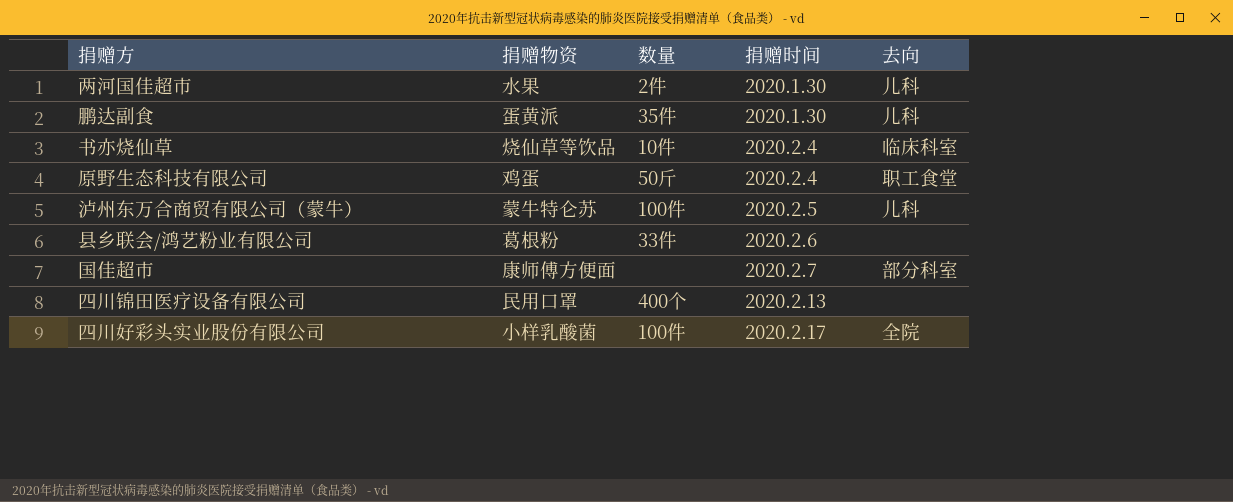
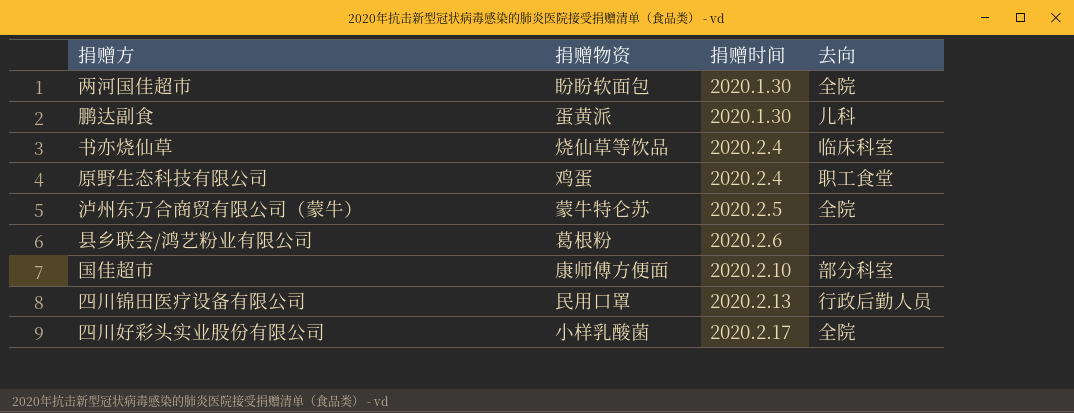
column 数量 | position: 3 -> none
两河国佳超市 | 捐赠物资: 水果 -> 盼盼软面包
两河国佳超市 | 去向: 儿科 -> 全院
泸州东万合商贸有限公司（蒙牛） | 去向: 儿科 -> 全院
国佳超市 | 捐赠时间: 2020.2.7 -> 2020.2.10
四川锦田医疗设备有限公司 | 去向: none -> 行政后勤人员

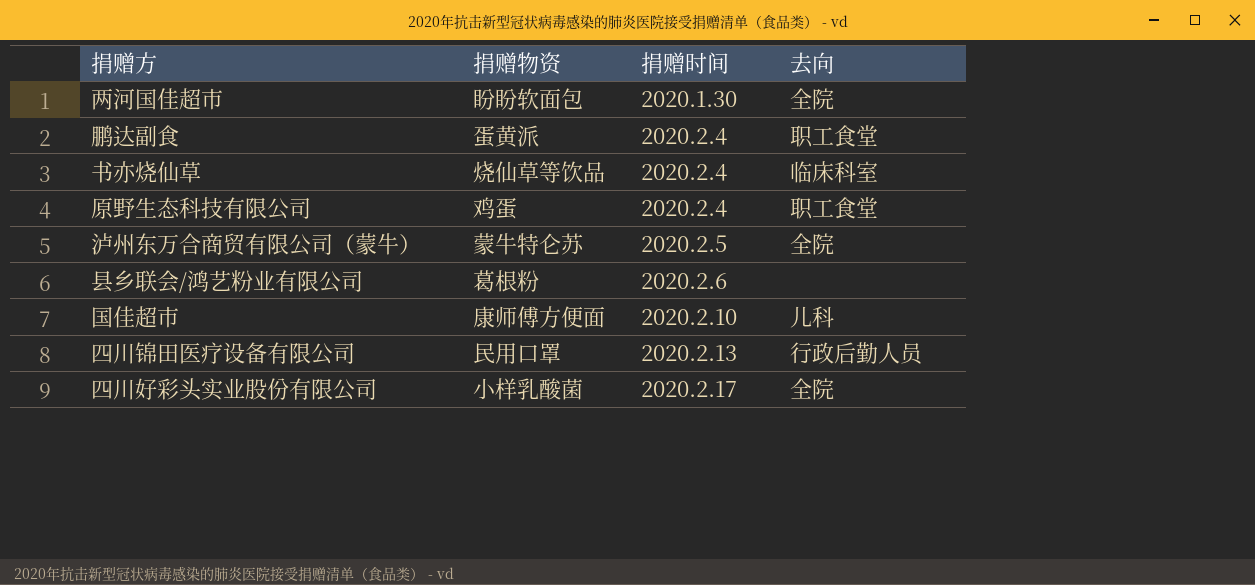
鹏达副食 | 捐赠时间: 2020.1.30 -> 2020.2.4
鹏达副食 | 去向: 儿科 -> 职工食堂
国佳超市 | 去向: 部分科室 -> 儿科

